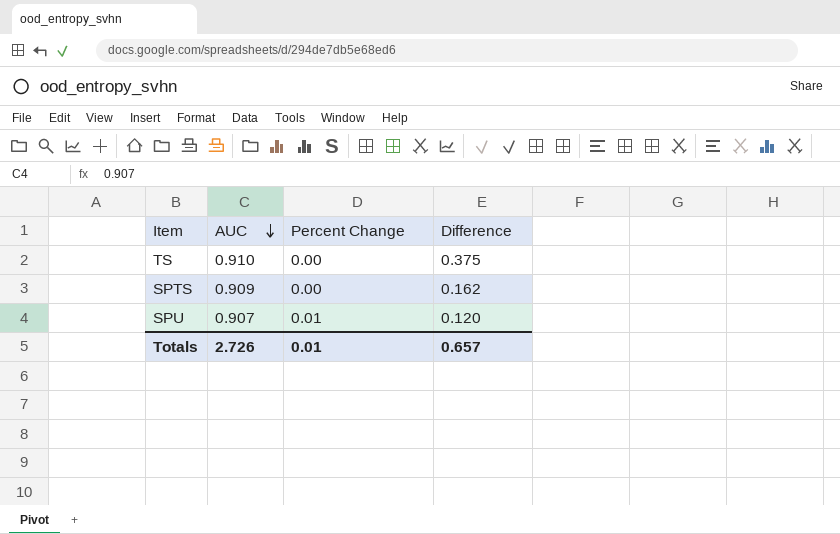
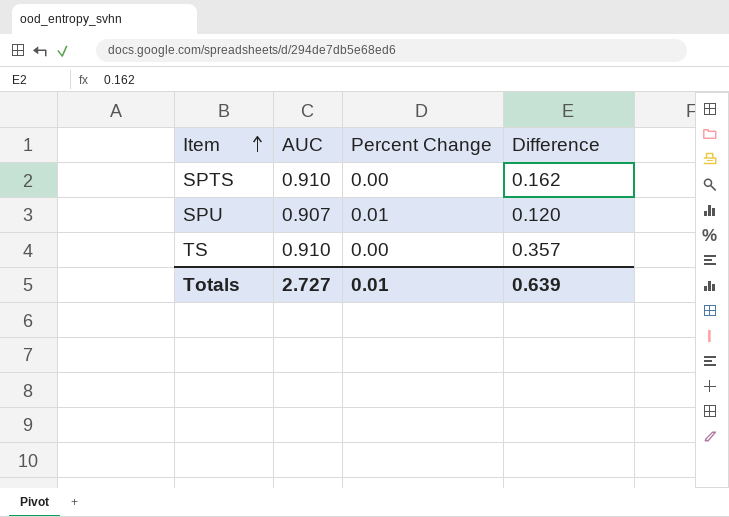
row order: AUC descending -> Item ascending
SPTS | AUC: 0.909 -> 0.910
TS | Difference: 0.375 -> 0.357
Totals | AUC: 2.726 -> 2.727
Totals | Difference: 0.657 -> 0.639

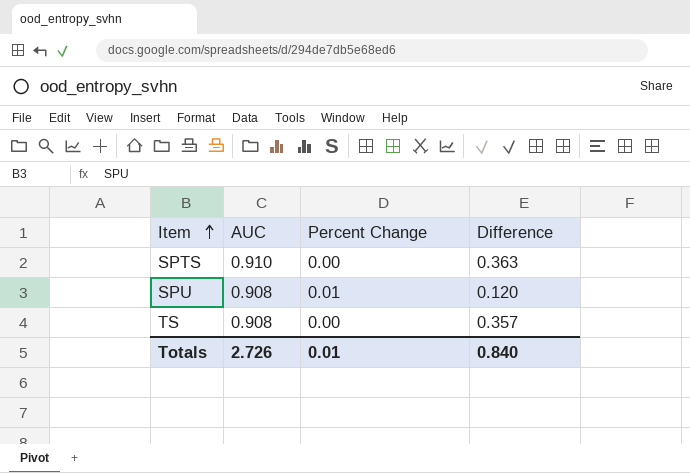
SPTS | Difference: 0.162 -> 0.363
SPU | AUC: 0.907 -> 0.908
TS | AUC: 0.910 -> 0.908
Totals | AUC: 2.727 -> 2.726
Totals | Difference: 0.639 -> 0.840

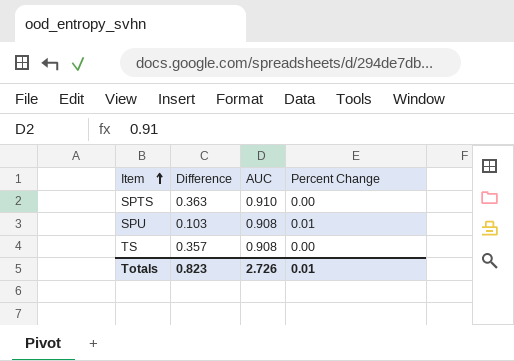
column Difference | position: 4 -> 2
SPU | Difference: 0.120 -> 0.103
Totals | Difference: 0.840 -> 0.823

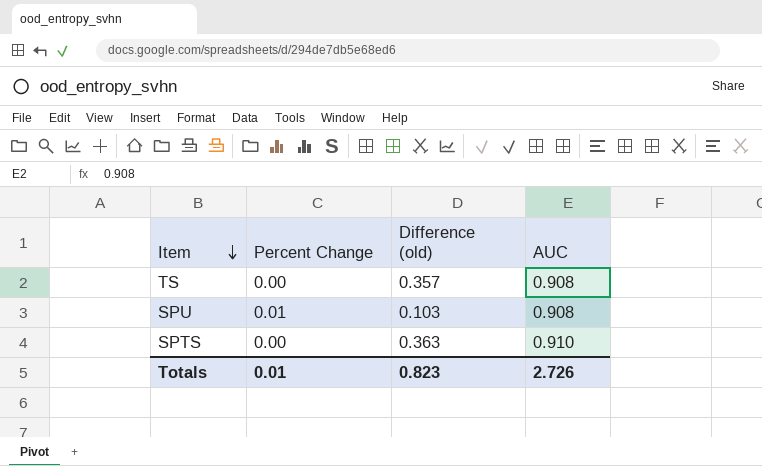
row order: Item ascending -> Item descending
column Percent Change | position: 4 -> 2
column name: Difference -> Difference (old)

